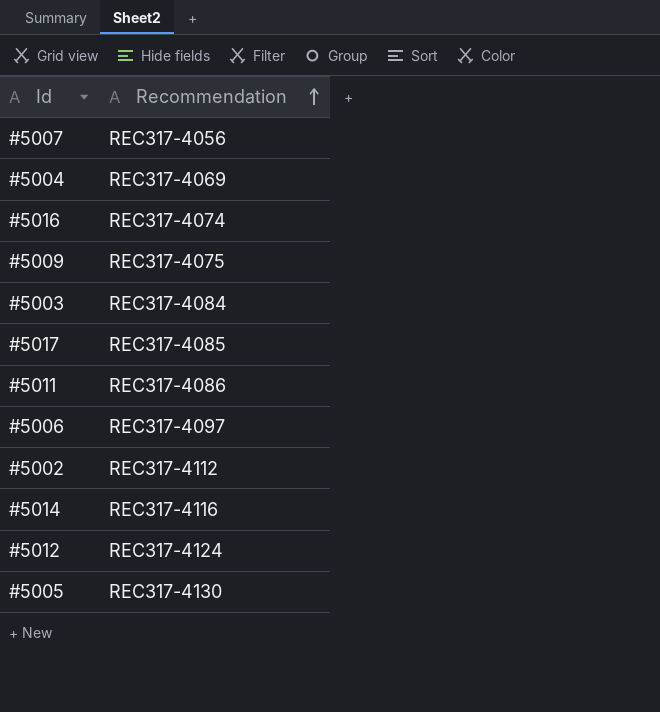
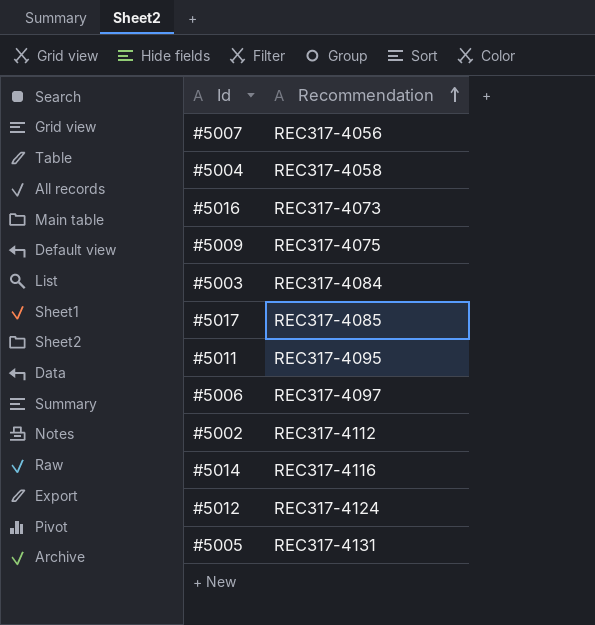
#5004 | Recommendation: REC317-4069 -> REC317-4058
#5016 | Recommendation: REC317-4074 -> REC317-4073
#5011 | Recommendation: REC317-4086 -> REC317-4095
#5005 | Recommendation: REC317-4130 -> REC317-4131

